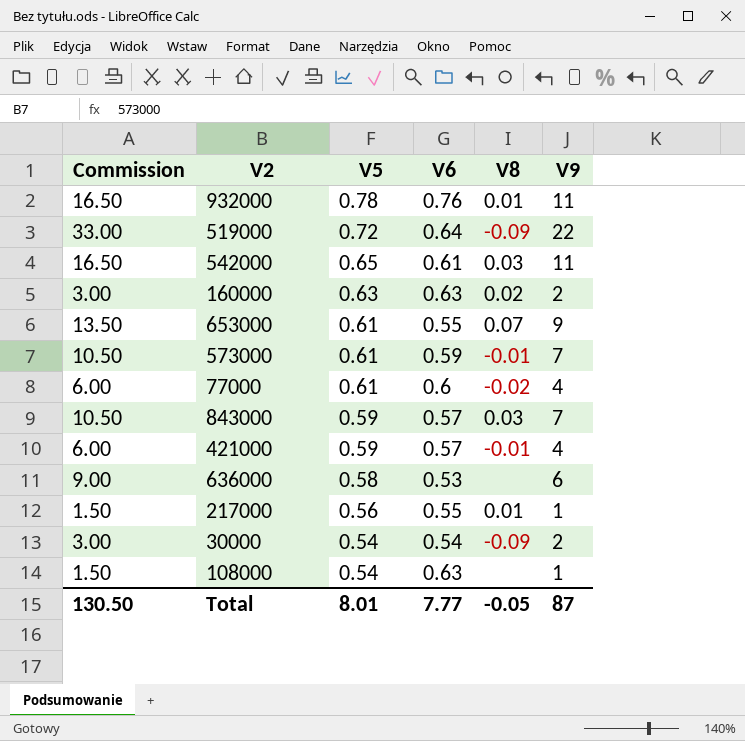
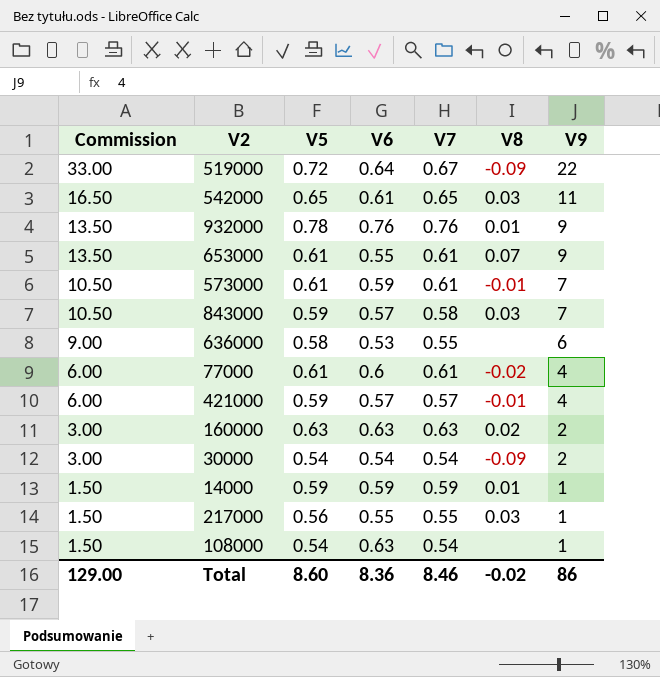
row order: V5 descending -> Commission descending
column V7 | position: none -> 5
932000 | Commission: 16.50 -> 13.50
932000 | V9: 11 -> 9
row 14000: none -> 1.50 | 0.59 | 0.59 | 0.59 | 0.01 | 1
217000 | V8: 0.01 -> 0.03
Total | Commission: 130.50 -> 129.00
Total | V5: 8.01 -> 8.60
Total | V6: 7.77 -> 8.36
Total | V8: -0.05 -> -0.02
Total | V9: 87 -> 86

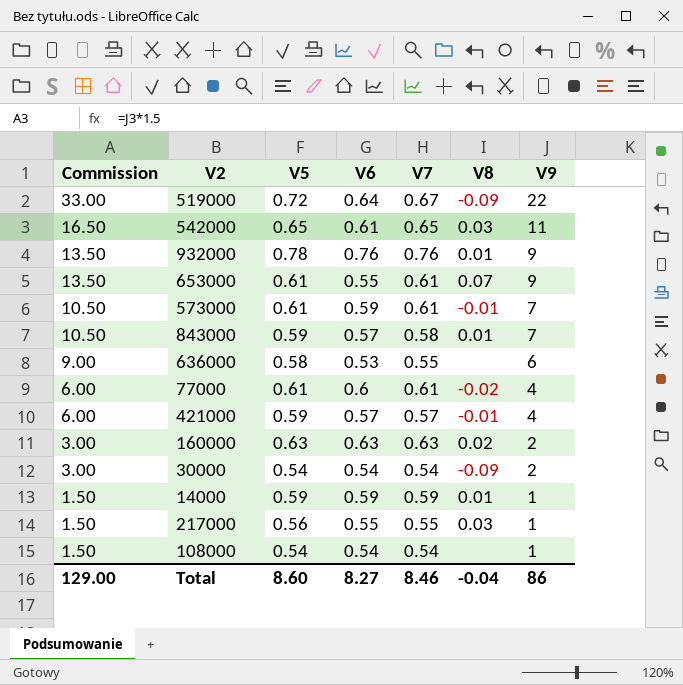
843000 | V8: 0.03 -> 0.01
108000 | V6: 0.63 -> 0.54
Total | V6: 8.36 -> 8.27
Total | V8: -0.02 -> -0.04

